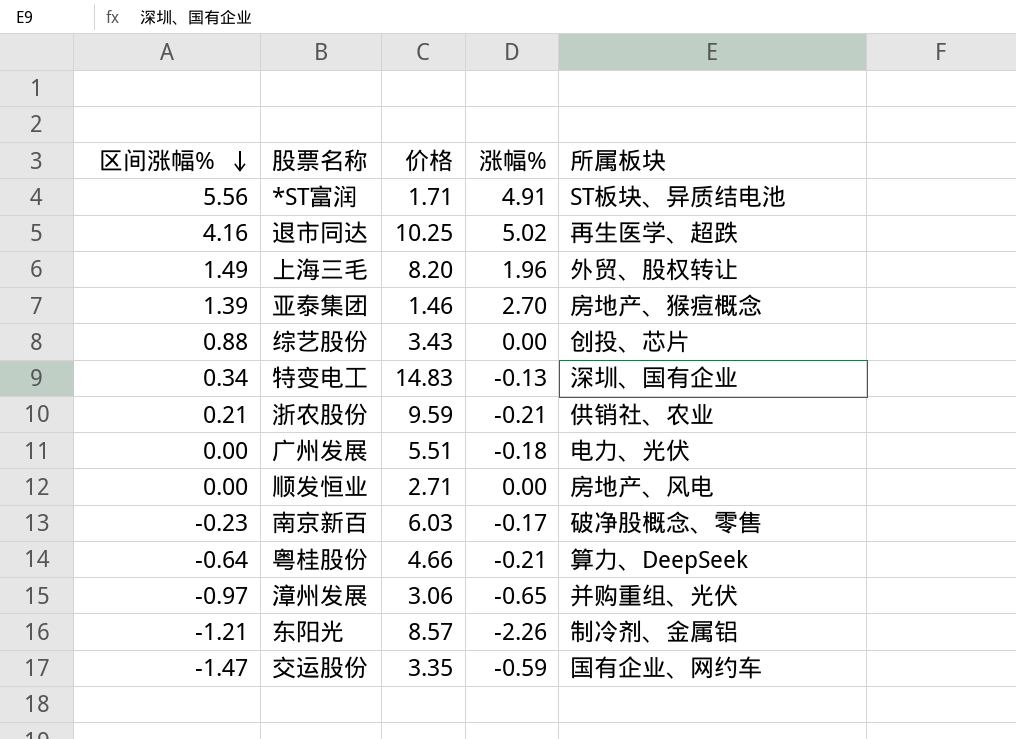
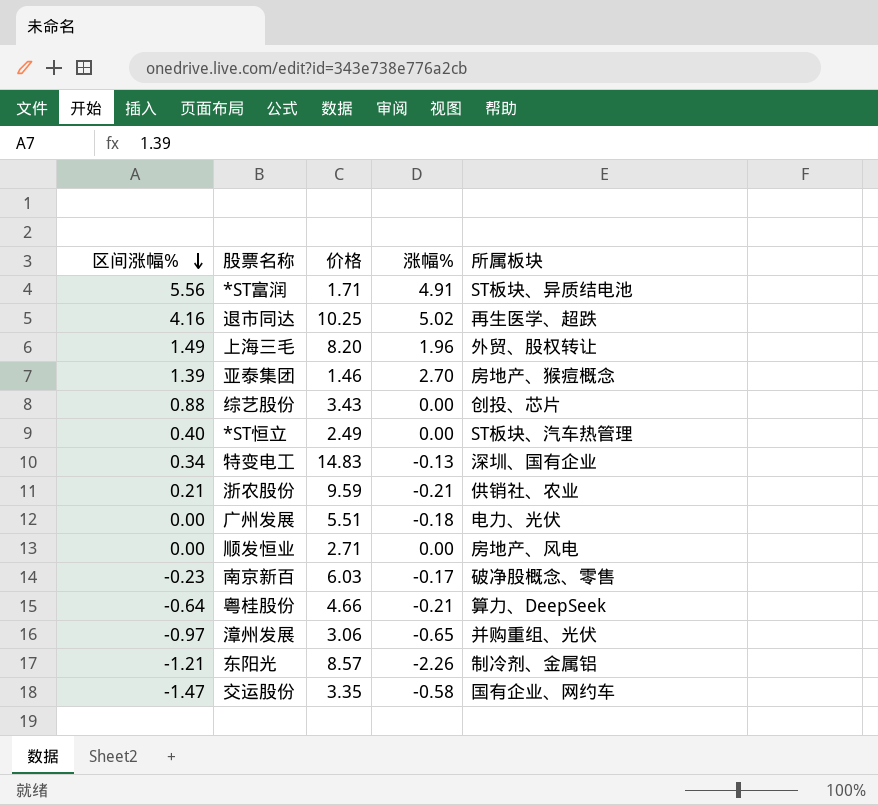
row *ST恒立: none -> 0.40 | 2.49 | 0.00 | ST板块、汽车热管理
交运股份 | 涨幅%: -0.59 -> -0.58

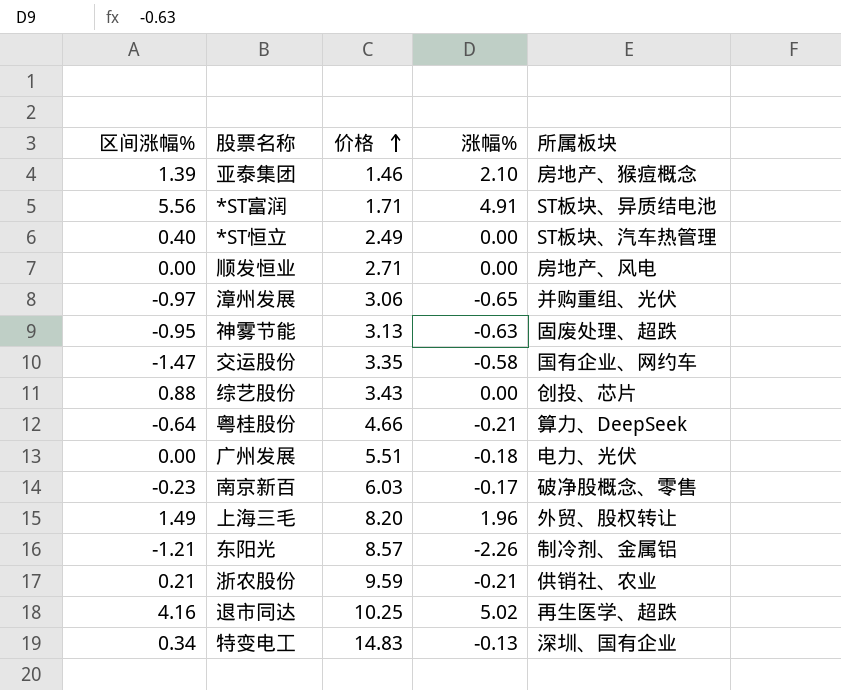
row order: 区间涨幅% descending -> 价格 ascending
亚泰集团 | 涨幅%: 2.70 -> 2.10
row 神雾节能: none -> -0.95 | 3.13 | -0.63 | 固废处理、超跌

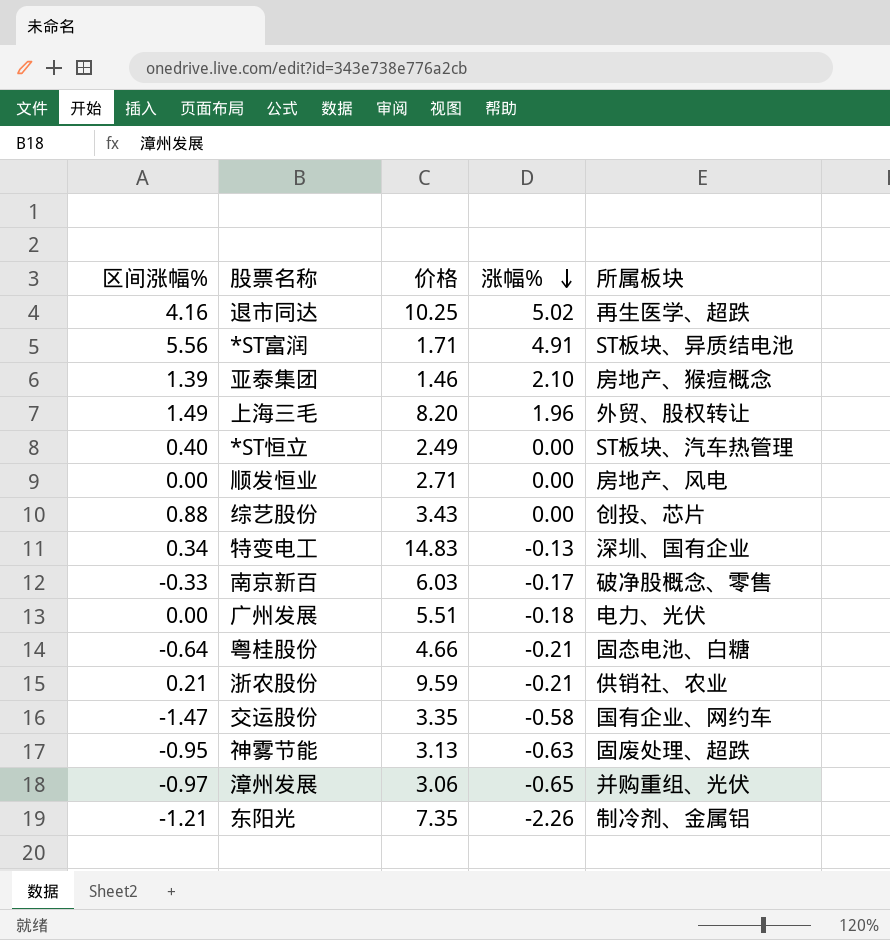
row order: 价格 ascending -> 涨幅% descending
南京新百 | 区间涨幅%: -0.23 -> -0.33
粤桂股份 | 所属板块: 算力、DeepSeek -> 固态电池、白糖
东阳光 | 价格: 8.57 -> 7.35

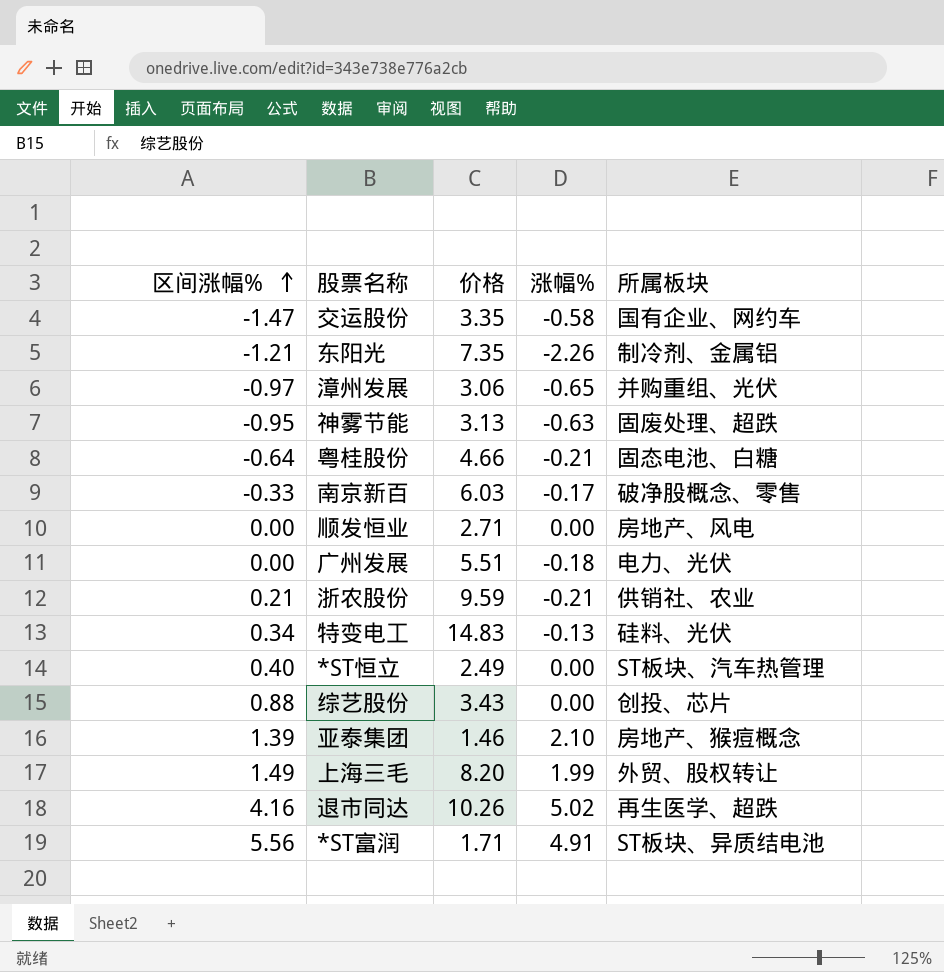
row order: 涨幅% descending -> 区间涨幅% ascending
特变电工 | 所属板块: 深圳、国有企业 -> 硅料、光伏
上海三毛 | 涨幅%: 1.96 -> 1.99
退市同达 | 价格: 10.25 -> 10.26

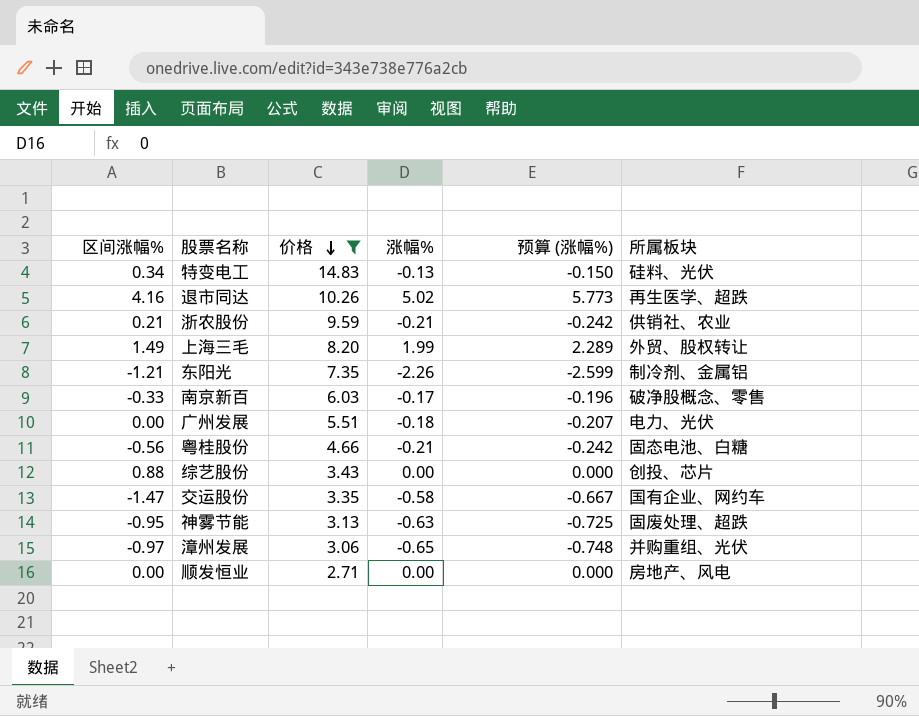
filter: none -> 价格 >= 2.71
row order: 区间涨幅% ascending -> 价格 descending
column 预算 (涨幅%) | formula: none -> [涨幅%] * 1.15
粤桂股份 | 区间涨幅%: -0.64 -> -0.56

